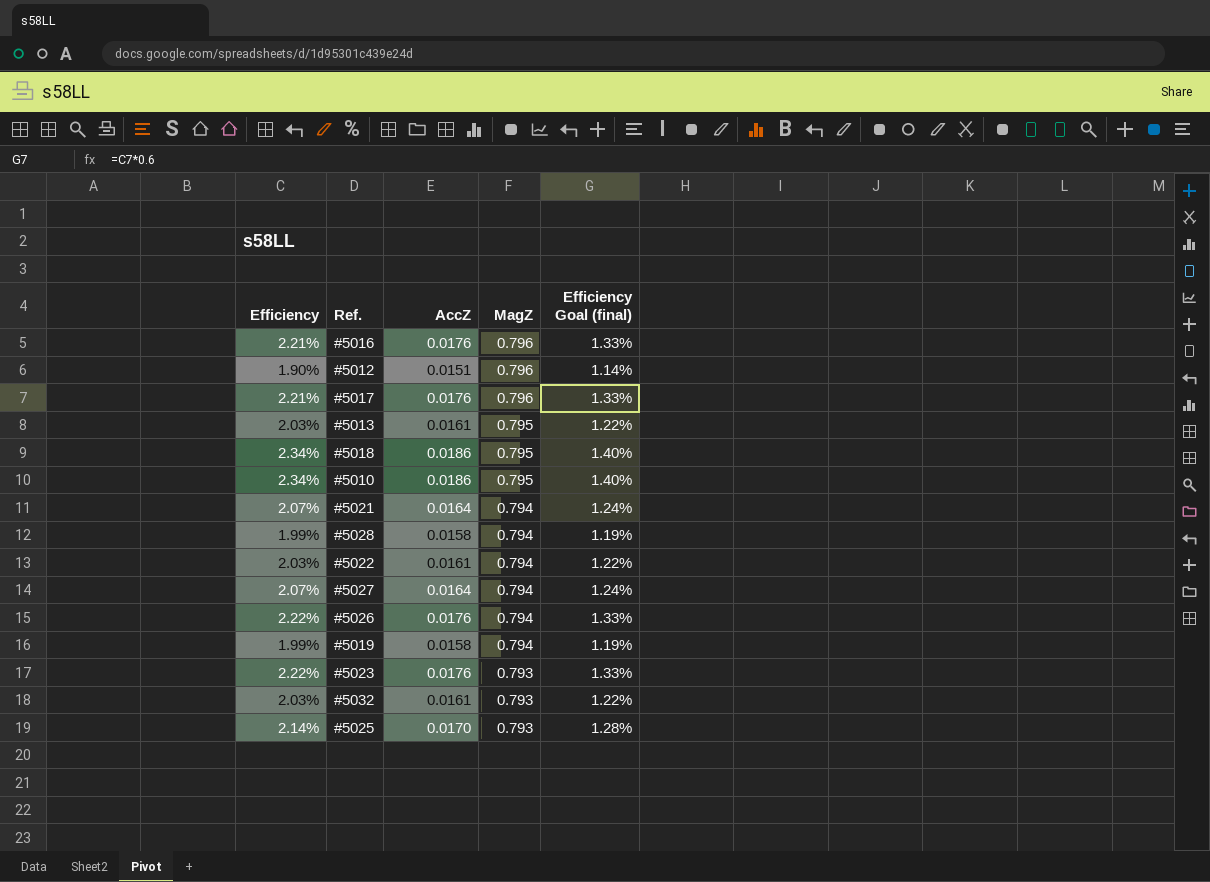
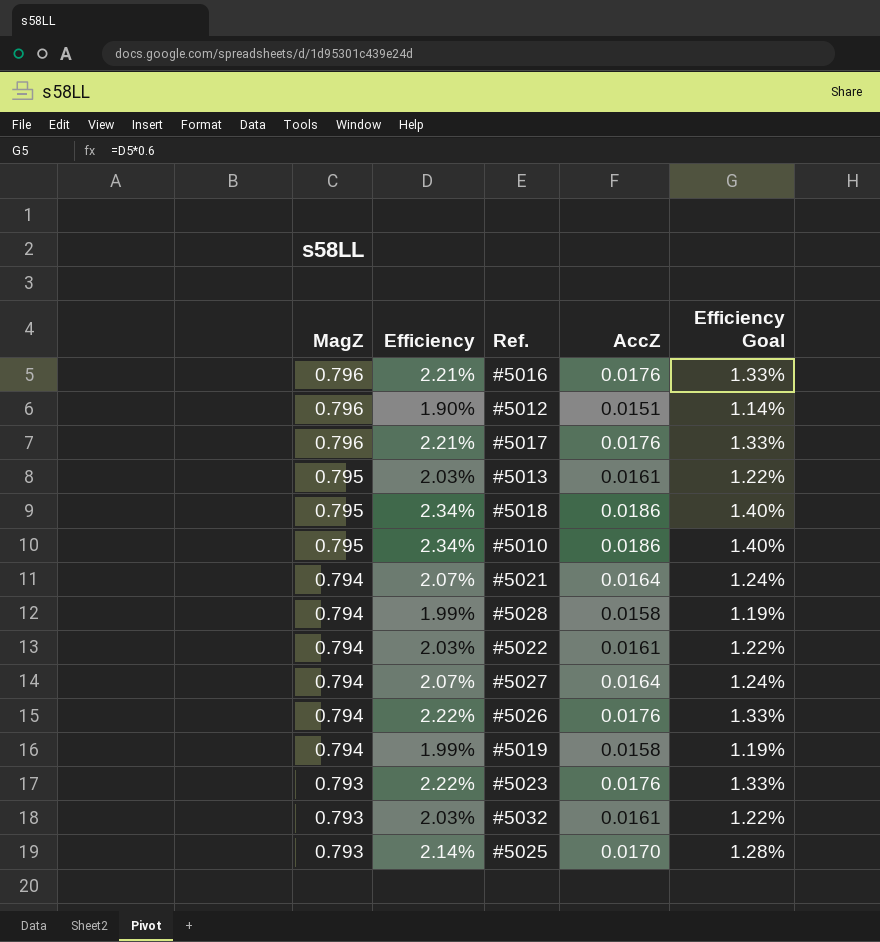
column MagZ | position: 4 -> 1
column name: Efficiency Goal (final) -> Efficiency Goal

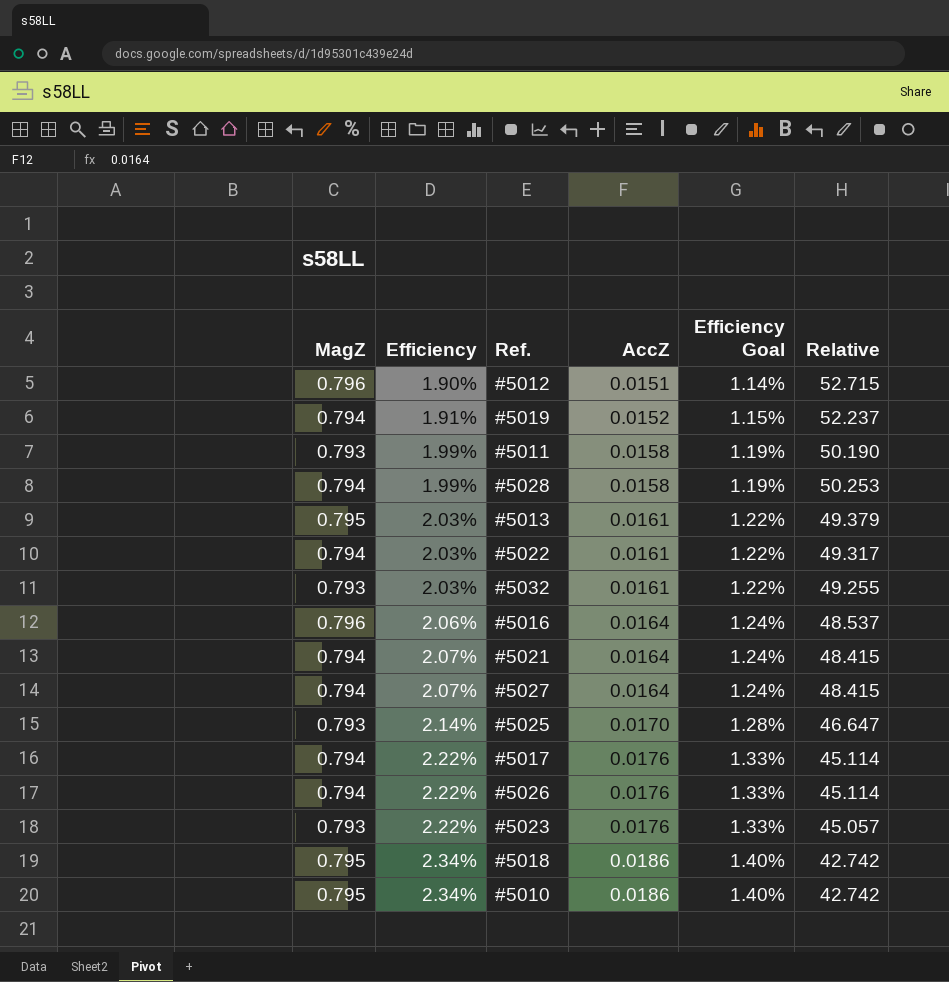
row order: MagZ descending -> Efficiency ascending
column Relative | formula: none -> [MagZ] / [AccZ]
#5019 | Efficiency: 1.99% -> 1.91%
#5019 | AccZ: 0.0158 -> 0.0152
#5019 | Efficiency Goal: 1.19% -> 1.15%
row #5011: none -> 0.793 | 1.99% | 0.0158 | 1.19% | 50.190
#5016 | Efficiency: 2.21% -> 2.06%
#5016 | AccZ: 0.0176 -> 0.0164
#5016 | Efficiency Goal: 1.33% -> 1.24%
#5017 | MagZ: 0.796 -> 0.794
#5017 | Efficiency: 2.21% -> 2.22%

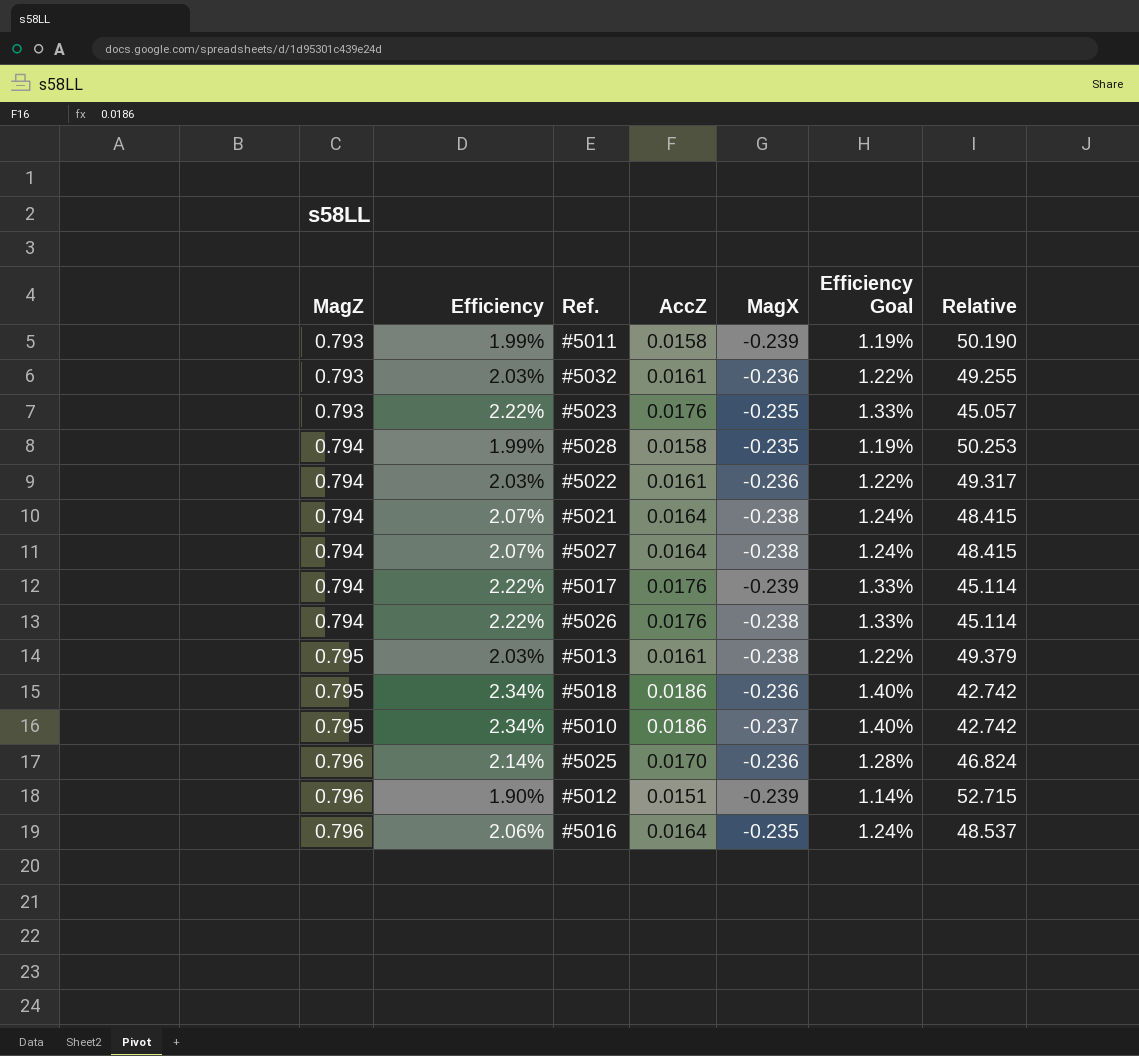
row order: Efficiency ascending -> MagZ ascending
column MagX | position: none -> 5
row #5019: 0.794 | 1.91% | 0.0152 | 1.15% | 52.237 -> none
#5025 | MagZ: 0.793 -> 0.796
#5025 | Relative: 46.647 -> 46.824

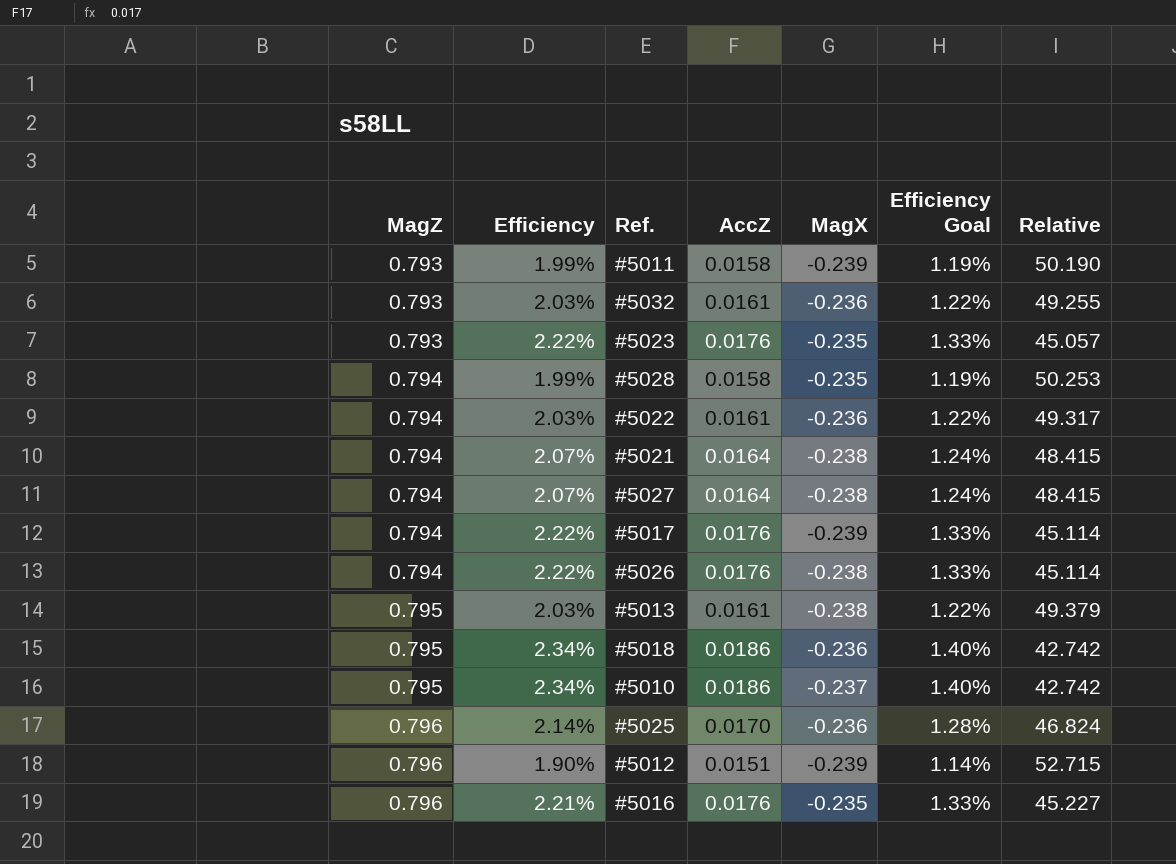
#5016 | Efficiency: 2.06% -> 2.21%
#5016 | AccZ: 0.0164 -> 0.0176
#5016 | Efficiency Goal: 1.24% -> 1.33%
#5016 | Relative: 48.537 -> 45.227

